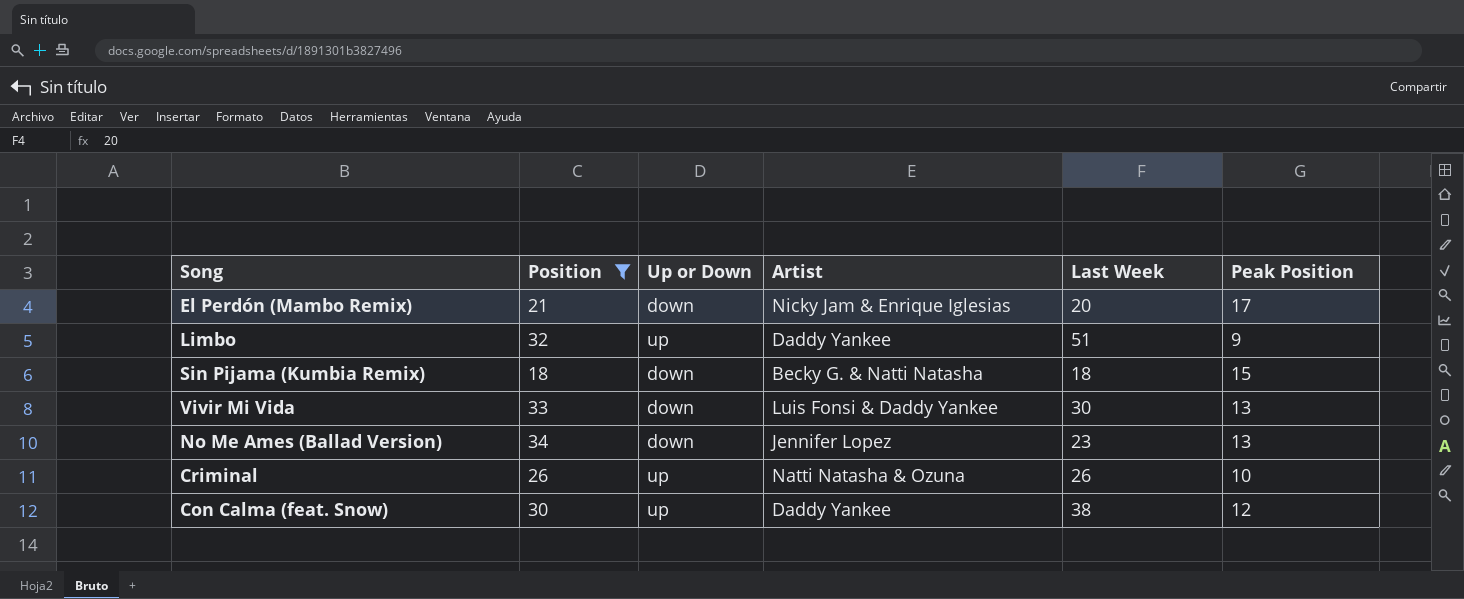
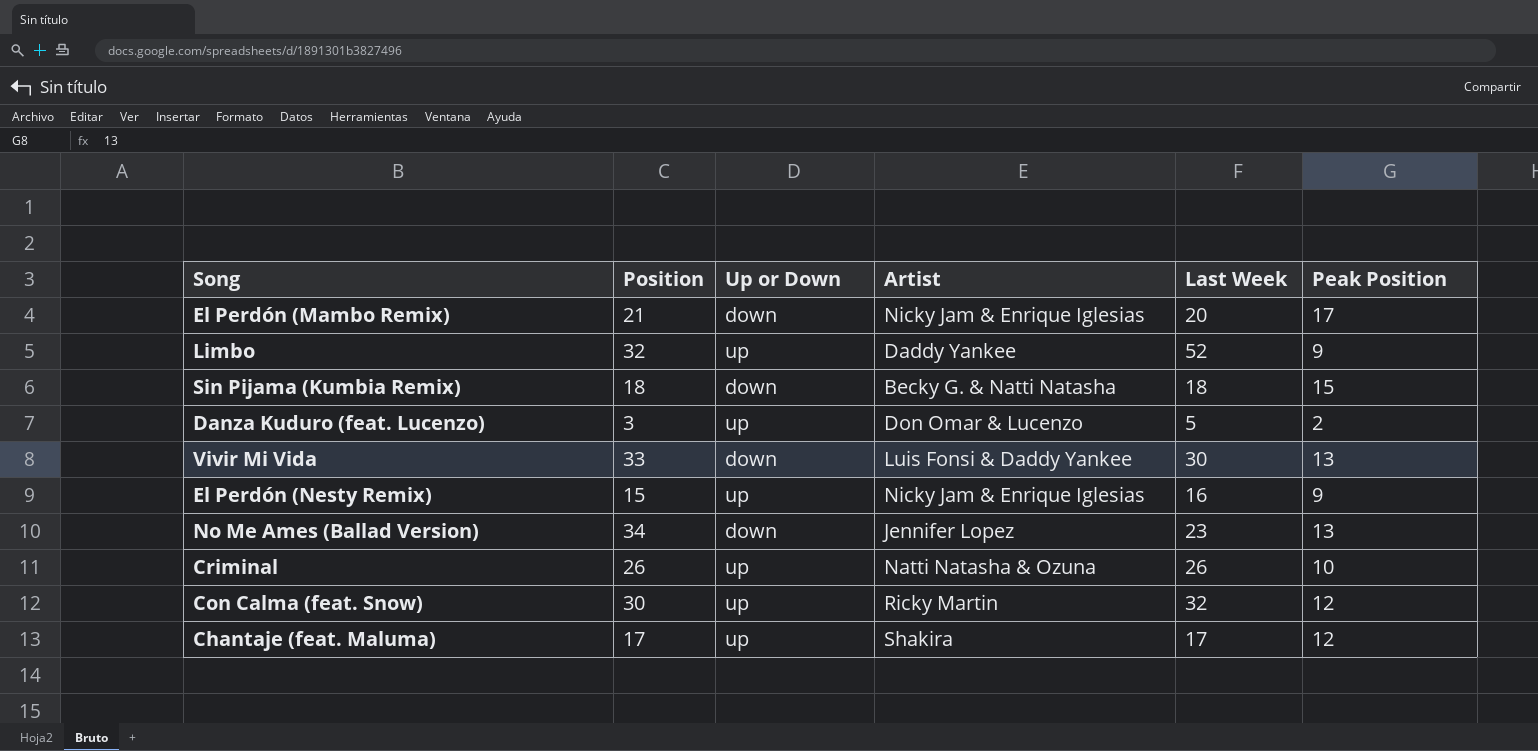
filter: Position >= 18 -> none
Limbo | Last Week: 51 -> 52
Con Calma (feat. Snow) | Artist: Daddy Yankee -> Ricky Martin
Con Calma (feat. Snow) | Last Week: 38 -> 32

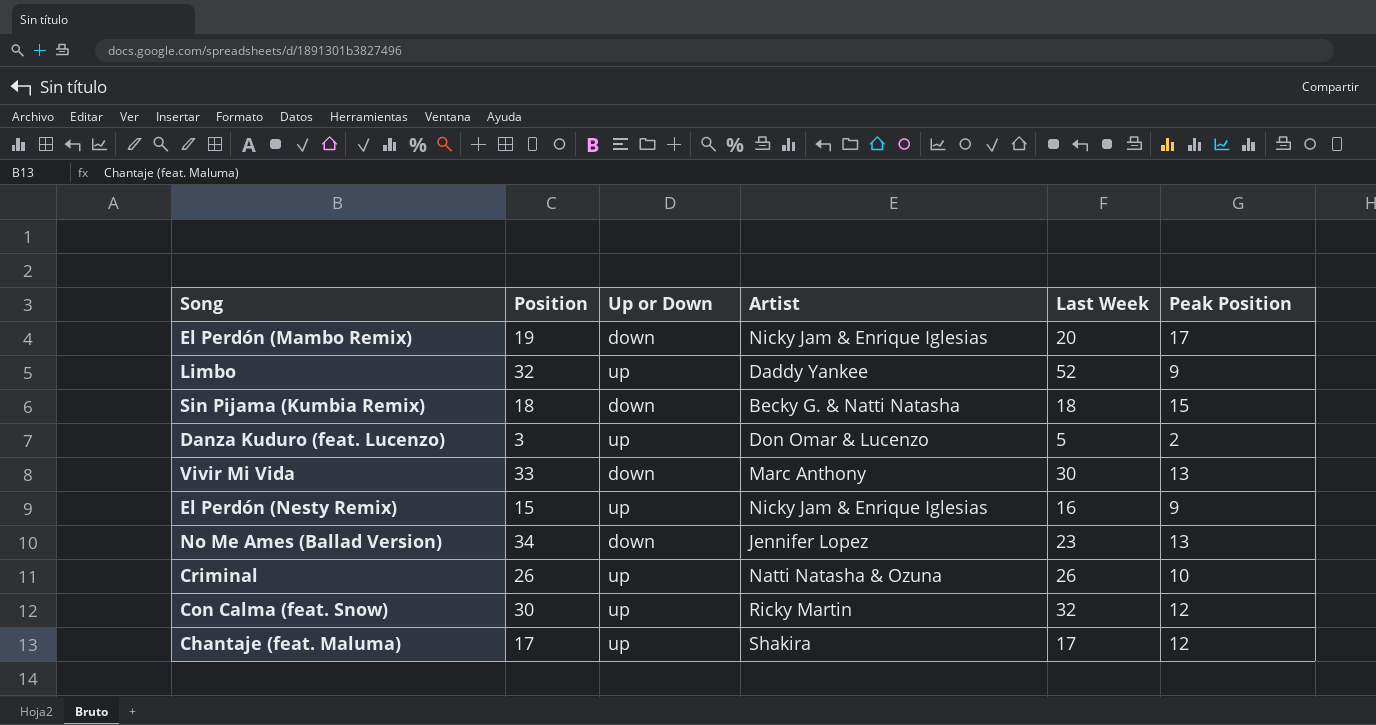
El Perdón (Mambo Remix) | Position: 21 -> 19
Vivir Mi Vida | Artist: Luis Fonsi & Daddy Yankee -> Marc Anthony

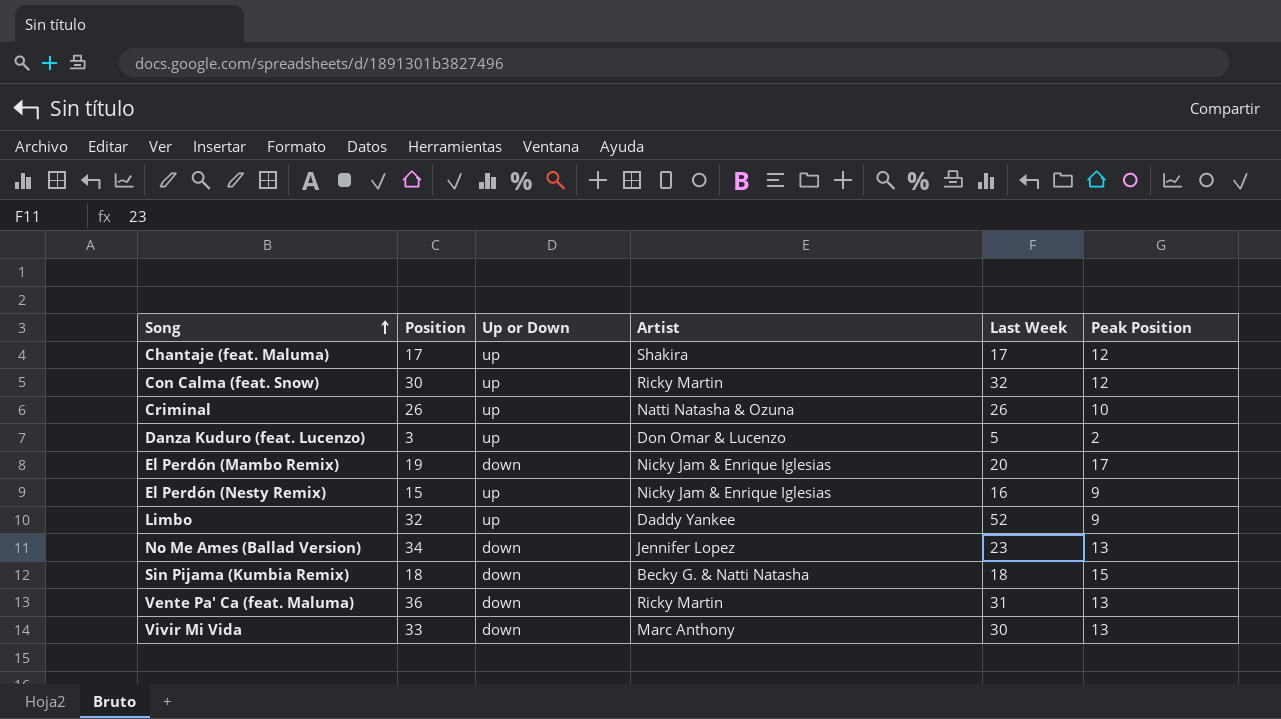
row order: none -> Song ascending
row Vente Pa' Ca (feat. Maluma): none -> 36 | down | Ricky Martin | 31 | 13

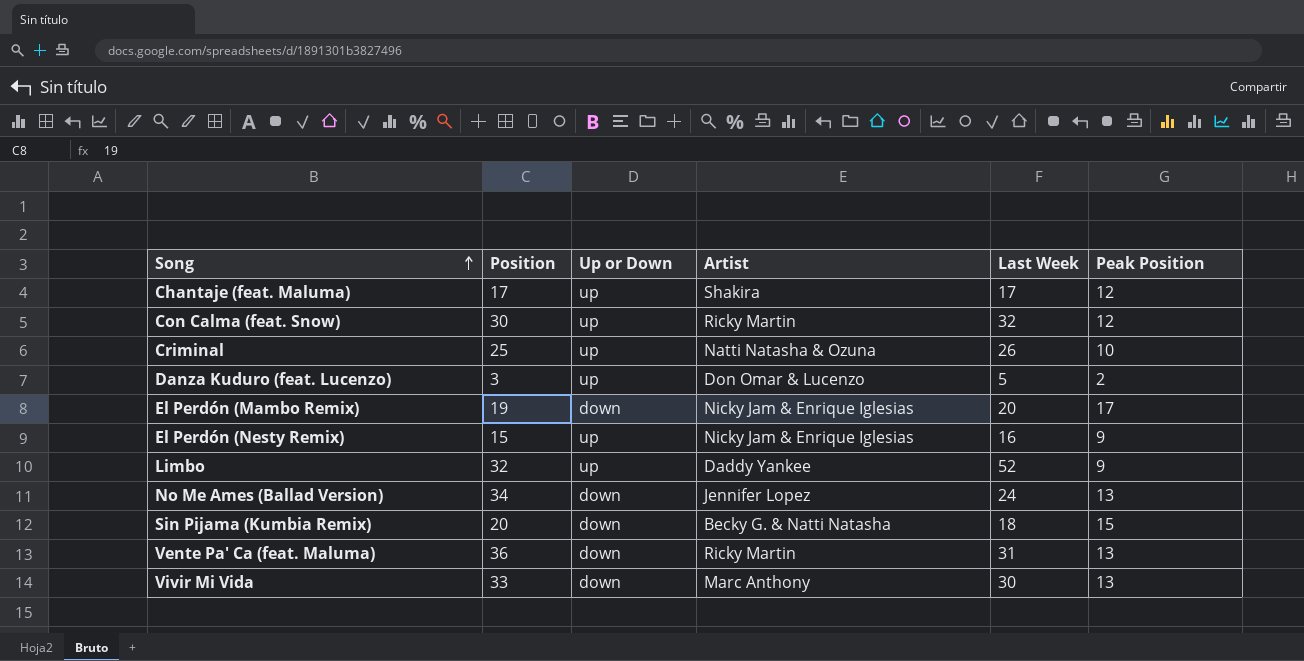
Criminal | Position: 26 -> 25
No Me Ames (Ballad Version) | Last Week: 23 -> 24
Sin Pijama (Kumbia Remix) | Position: 18 -> 20

